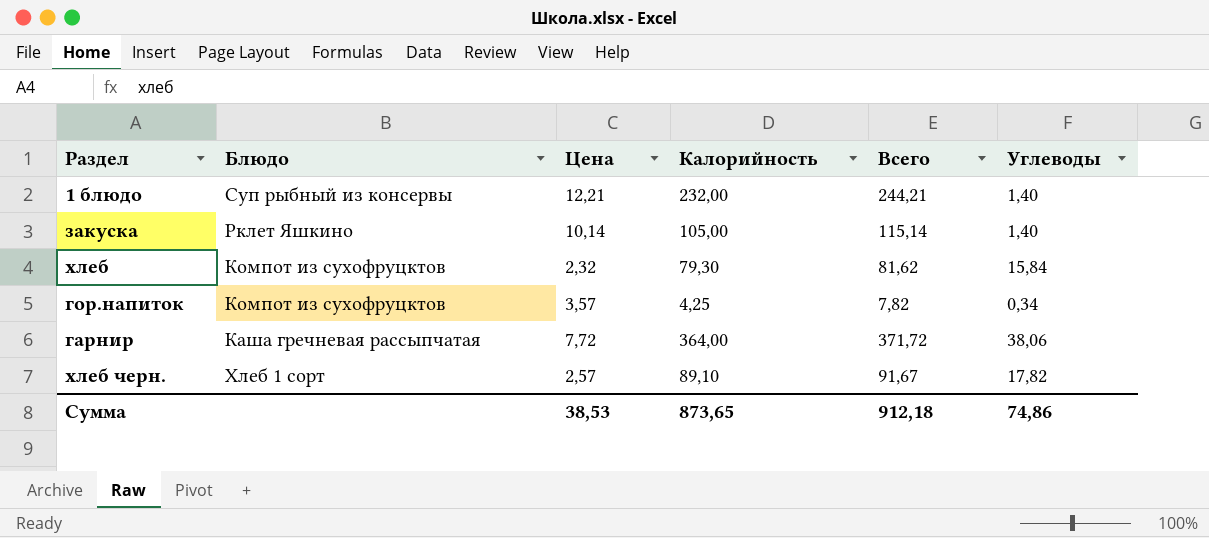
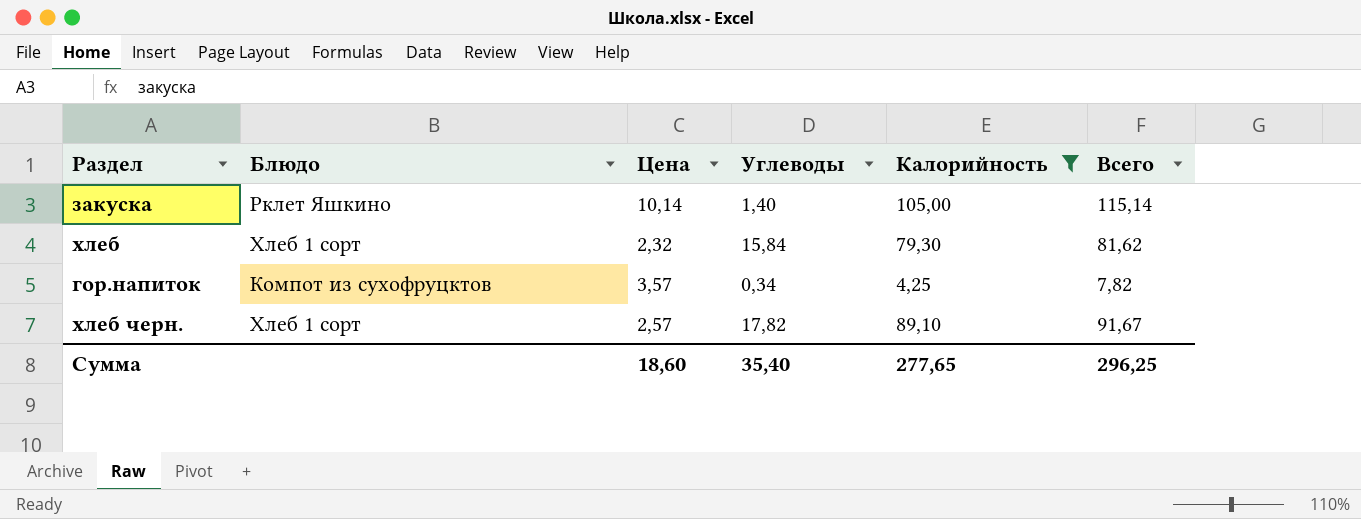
filter: none -> Калорийность <= 105,00
column Углеводы | position: 6 -> 4
хлеб | Блюдо: Компот из сухофруцктов -> Хлеб 1 сорт
Сумма | Цена: 38,53 -> 18,60
Сумма | Углеводы: 74,86 -> 35,40
Сумма | Калорийность: 873,65 -> 277,65
Сумма | Всего: 912,18 -> 296,25

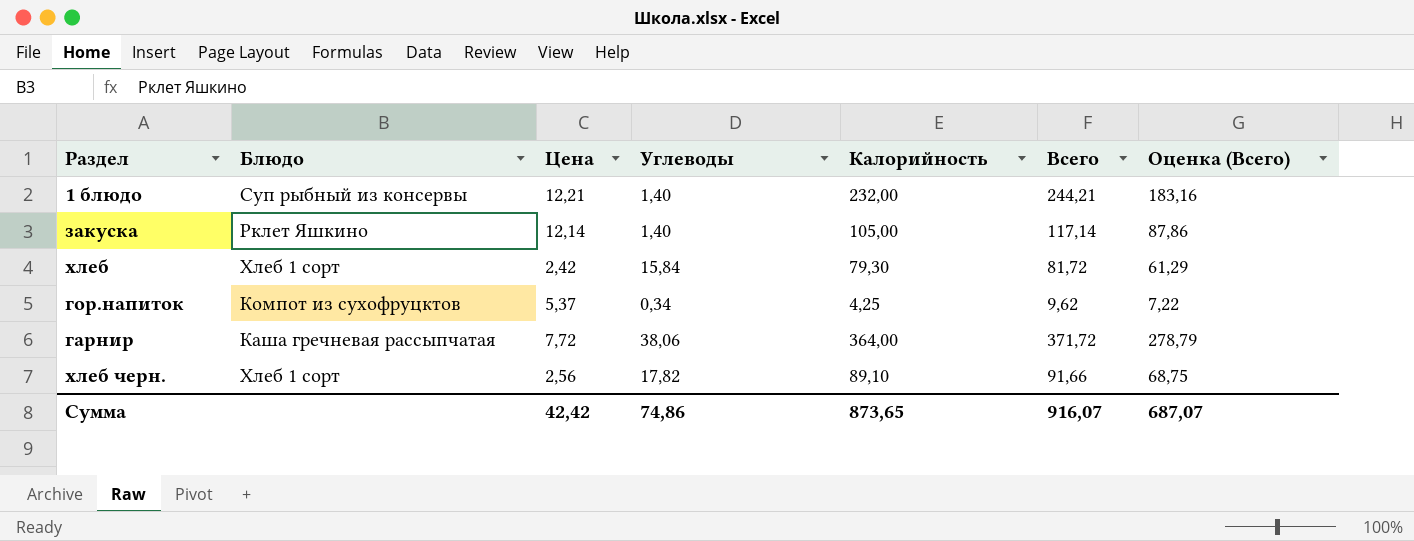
filter: Калорийность <= 105,00 -> none
column Оценка (Всего) | formula: none -> [Всего] * 0,75
закуска | Цена: 10,14 -> 12,14
закуска | Всего: 115,14 -> 117,14
хлеб | Цена: 2,32 -> 2,42
хлеб | Всего: 81,62 -> 81,72
гор.напиток | Цена: 3,57 -> 5,37
гор.напиток | Всего: 7,82 -> 9,62
хлеб черн. | Цена: 2,57 -> 2,56
хлеб черн. | Всего: 91,67 -> 91,66
Сумма | Цена: 18,60 -> 42,42
Сумма | Углеводы: 35,40 -> 74,86
Сумма | Калорийность: 277,65 -> 873,65
Сумма | Всего: 296,25 -> 916,07

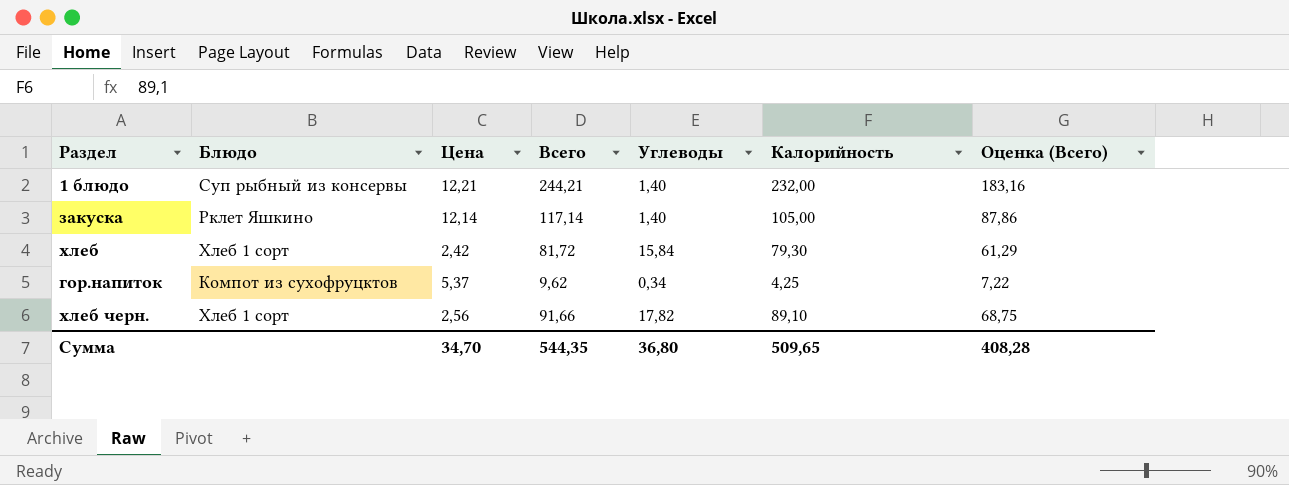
column Всего | position: 6 -> 4
row гарнир: Каша гречневая рассыпчатая | 7,72 | 38,06 | 364,00 | 371,72 | 278,79 -> none
Сумма | Цена: 42,42 -> 34,70
Сумма | Всего: 916,07 -> 544,35
Сумма | Углеводы: 74,86 -> 36,80
Сумма | Калорийность: 873,65 -> 509,65
Сумма | Оценка (Всего): 687,07 -> 408,28

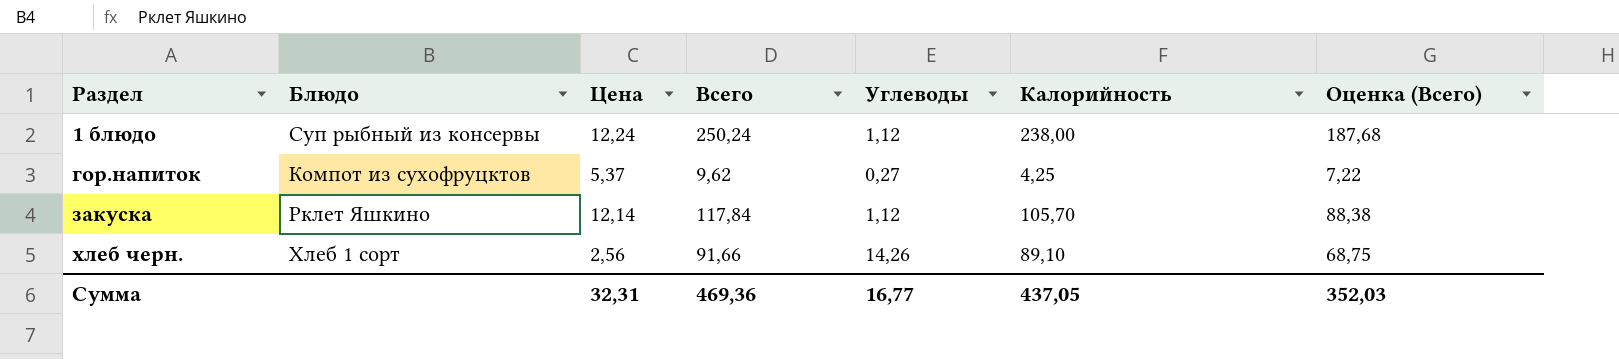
row order: none -> Раздел ascending
row хлеб: Хлеб 1 сорт | 2,42 | 81,72 | 15,84 | 79,30 | 61,29 -> none
1 блюдо | Цена: 12,21 -> 12,24
1 блюдо | Всего: 244,21 -> 250,24
1 блюдо | Углеводы: 1,40 -> 1,12
1 блюдо | Калорийность: 232,00 -> 238,00
1 блюдо | Оценка (Всего): 183,16 -> 187,68
гор.напиток | Углеводы: 0,34 -> 0,27
закуска | Всего: 117,14 -> 117,84
закуска | Углеводы: 1,40 -> 1,12
закуска | Калорийность: 105,00 -> 105,70
закуска | Оценка (Всего): 87,86 -> 88,38
хлеб черн. | Углеводы: 17,82 -> 14,26
Сумма | Цена: 34,70 -> 32,31
Сумма | Всего: 544,35 -> 469,36
Сумма | Углеводы: 36,80 -> 16,77
Сумма | Калорийность: 509,65 -> 437,05
Сумма | Оценка (Всего): 408,28 -> 352,03

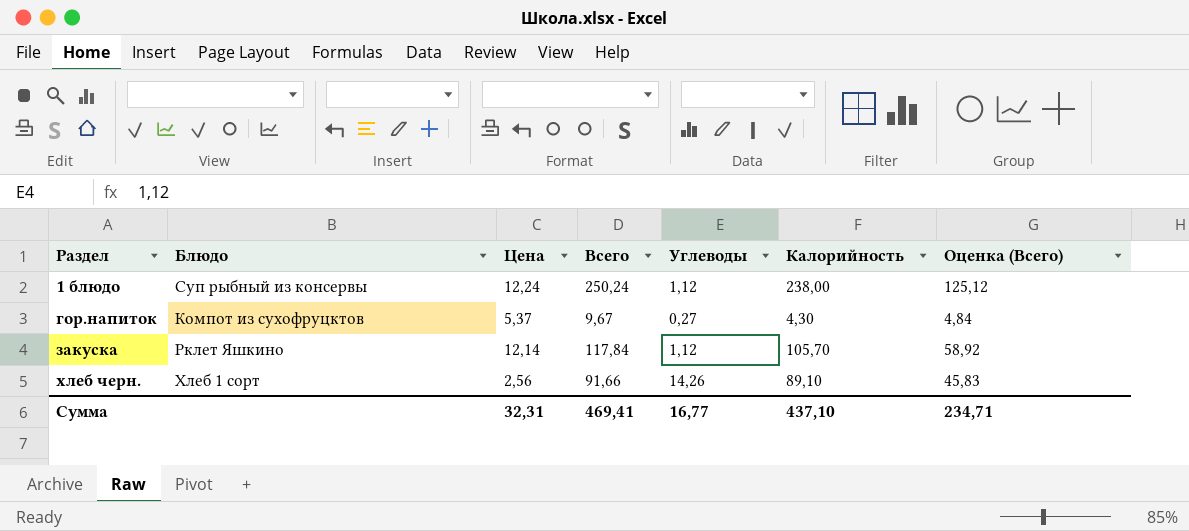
column Оценка (Всего) | formula: [Всего] * 0,75 -> [Всего] * 0,5
гор.напиток | Всего: 9,62 -> 9,67
гор.напиток | Калорийность: 4,25 -> 4,30
Сумма | Всего: 469,36 -> 469,41
Сумма | Калорийность: 437,05 -> 437,10
Сумма | Оценка (Всего): 352,03 -> 234,71

